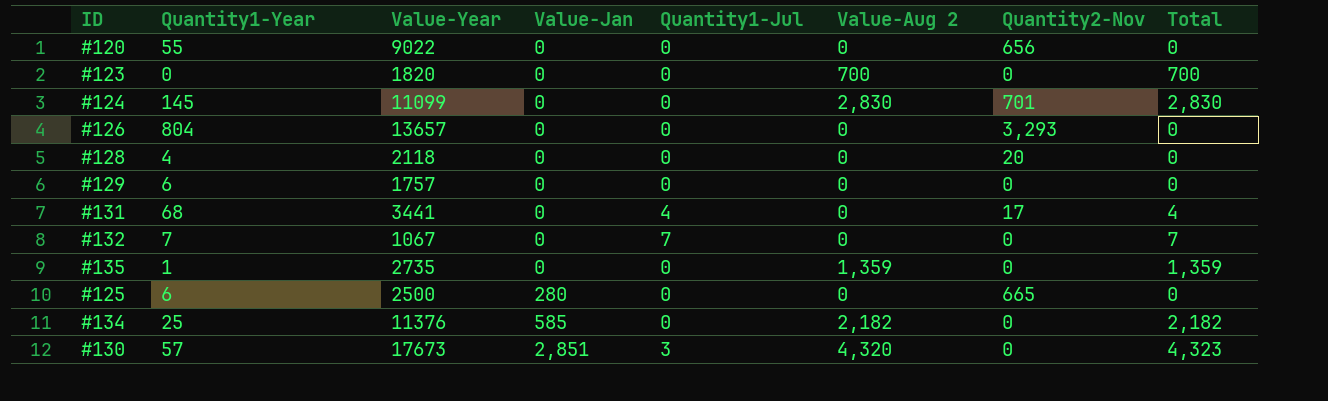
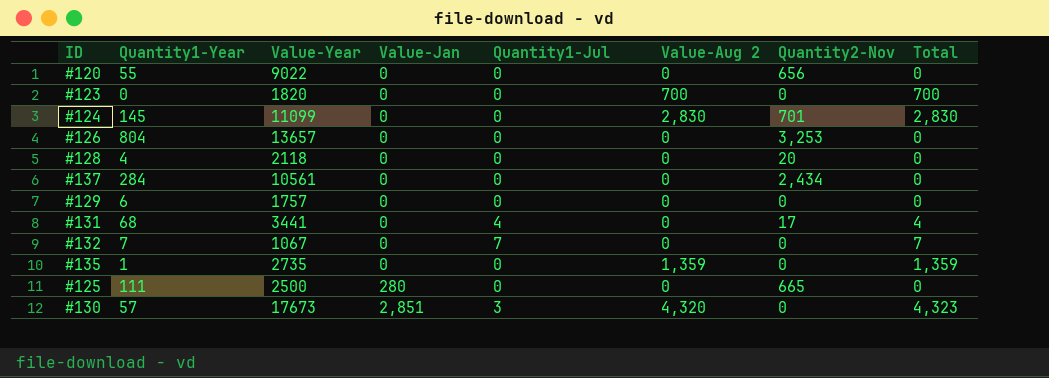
row #134: 25 | 11376 | 585 | 0 | 2,182 | 0 | 2,182 -> none
#126 | Quantity2-Nov: 3,293 -> 3,253
row #137: none -> 284 | 10561 | 0 | 0 | 0 | 2,434 | 0
#125 | Quantity1-Year: 6 -> 111

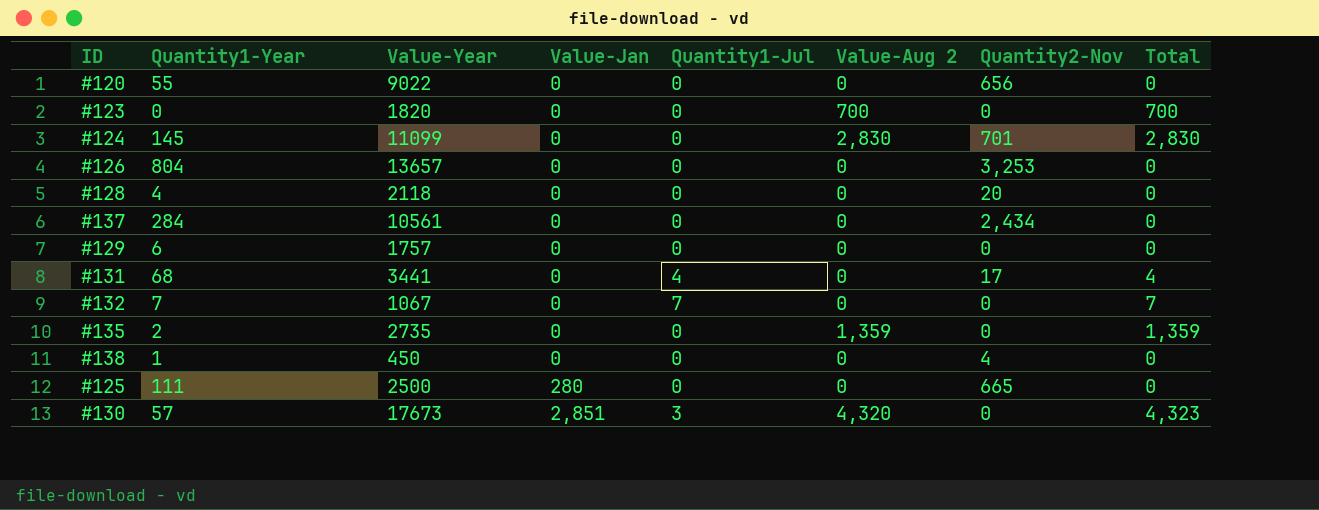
#135 | Quantity1-Year: 1 -> 2
row #138: none -> 1 | 450 | 0 | 0 | 0 | 4 | 0

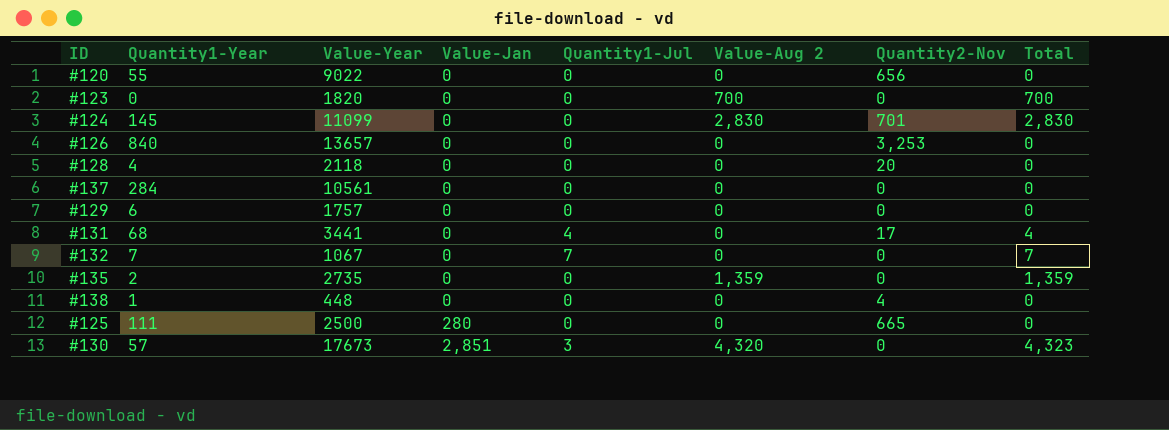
#126 | Quantity1-Year: 804 -> 840
#137 | Quantity2-Nov: 2,434 -> 0
#138 | Value-Year: 450 -> 448

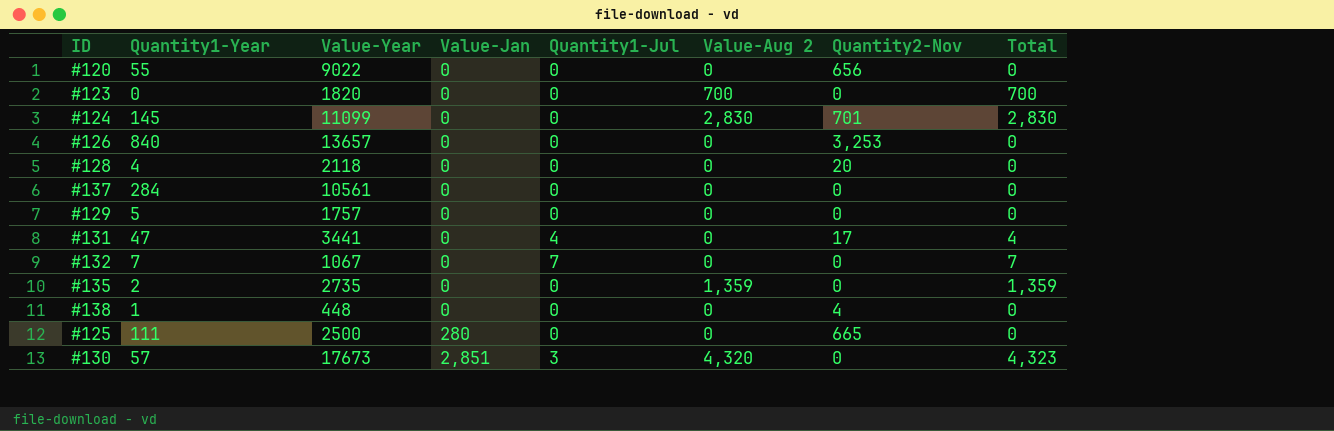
#129 | Quantity1-Year: 6 -> 5
#131 | Quantity1-Year: 68 -> 47

